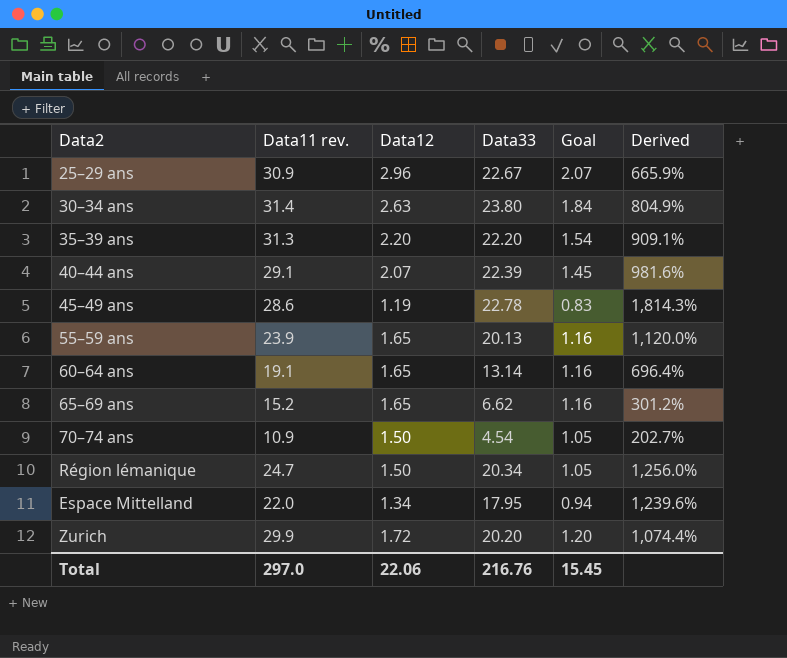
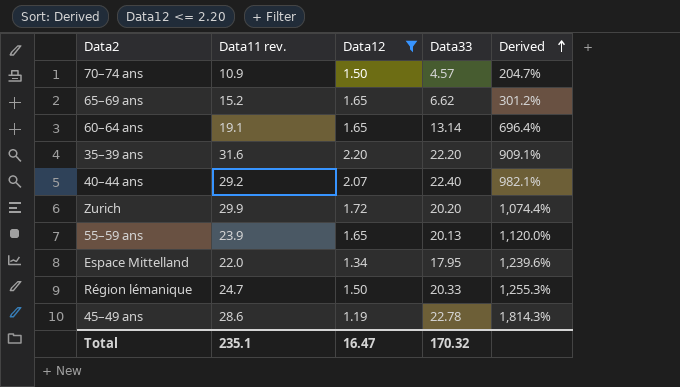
filter: none -> Data12 <= 2.20
row order: none -> Derived ascending
column Goal | formula: [Data12] * 0.7 -> none
70–74 ans | Data33: 4.54 -> 4.57
70–74 ans | Derived: 202.7% -> 204.7%
35–39 ans | Data11 rev.: 31.3 -> 31.6
40–44 ans | Data11 rev.: 29.1 -> 29.2
40–44 ans | Data33: 22.39 -> 22.40
40–44 ans | Derived: 981.6% -> 982.1%
Région lémanique | Data33: 20.34 -> 20.33
Région lémanique | Derived: 1,256.0% -> 1,255.3%
Total | Data11 rev.: 297.0 -> 235.1
Total | Data12: 22.06 -> 16.47
Total | Data33: 216.76 -> 170.32

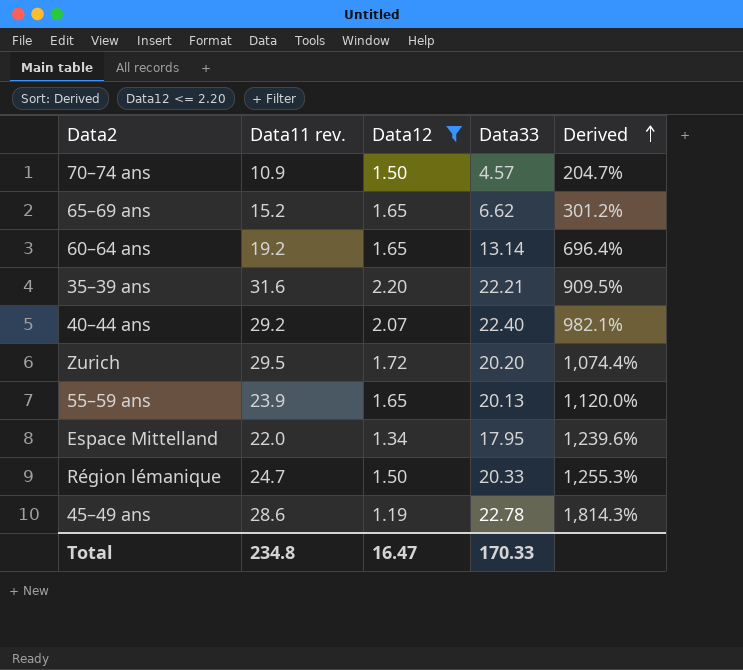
60–64 ans | Data11 rev.: 19.1 -> 19.2
35–39 ans | Data33: 22.20 -> 22.21
35–39 ans | Derived: 909.1% -> 909.5%
Zurich | Data11 rev.: 29.9 -> 29.5
Total | Data11 rev.: 235.1 -> 234.8
Total | Data33: 170.32 -> 170.33

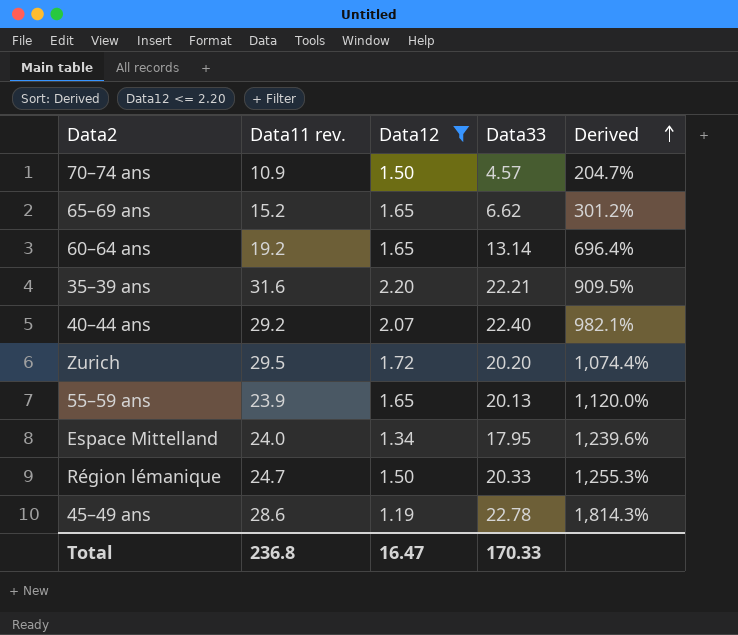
Espace Mittelland | Data11 rev.: 22.0 -> 24.0
Total | Data11 rev.: 234.8 -> 236.8

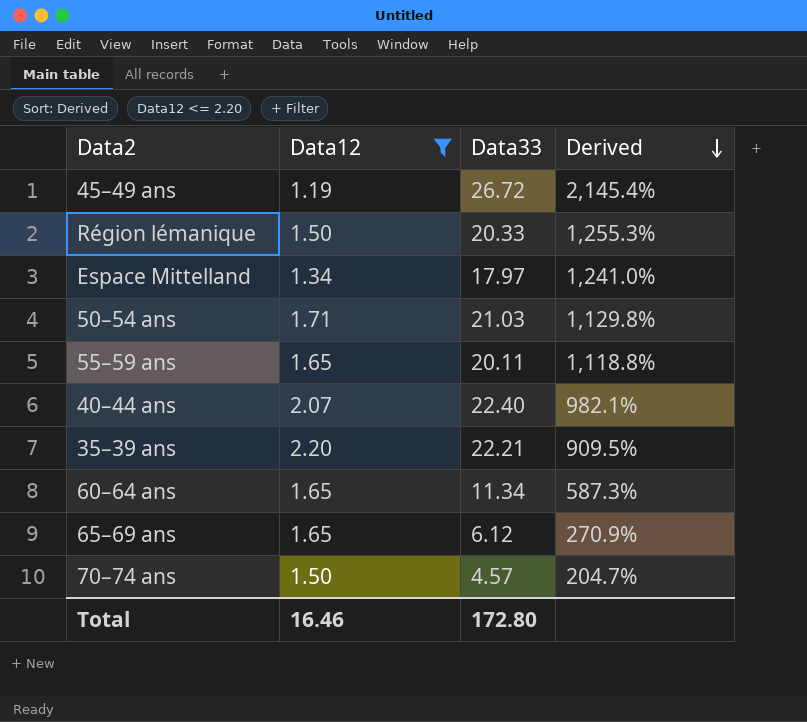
row order: Derived ascending -> Derived descending
column Data11 rev. | position: 2 -> none
row Zurich: 29.5 | 1.72 | 20.20 | 1,074.4% -> none
45–49 ans | Data33: 22.78 -> 26.72
45–49 ans | Derived: 1,814.3% -> 2,145.4%
Espace Mittelland | Data33: 17.95 -> 17.97
Espace Mittelland | Derived: 1,239.6% -> 1,241.0%
row 50–54 ans: none -> 1.71 | 21.03 | 1,129.8%
55–59 ans | Data33: 20.13 -> 20.11
55–59 ans | Derived: 1,120.0% -> 1,118.8%
60–64 ans | Data33: 13.14 -> 11.34
60–64 ans | Derived: 696.4% -> 587.3%
65–69 ans | Data33: 6.62 -> 6.12
65–69 ans | Derived: 301.2% -> 270.9%
Total | Data12: 16.47 -> 16.46
Total | Data33: 170.33 -> 172.80

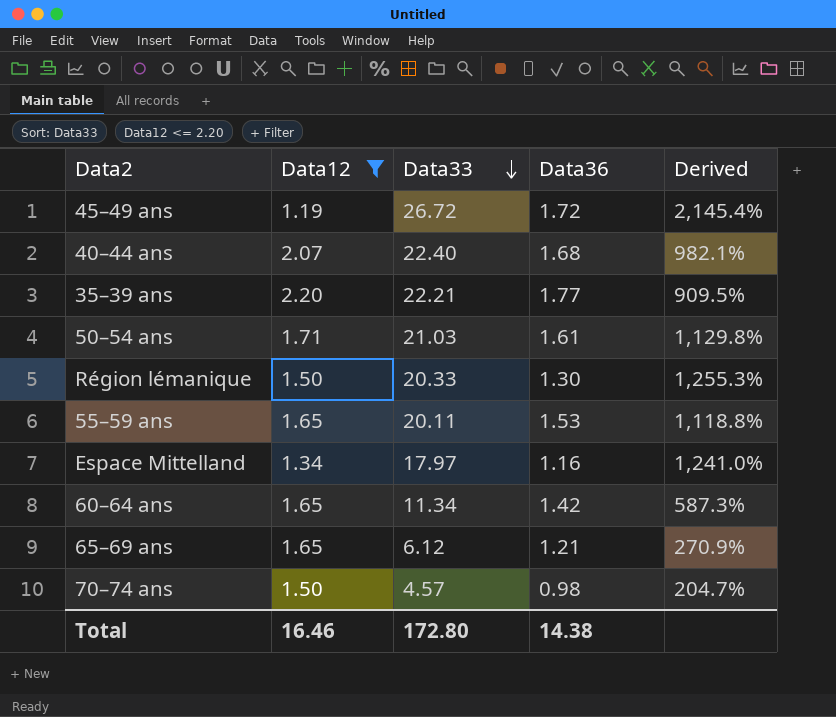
row order: Derived descending -> Data33 descending
column Data36 | position: none -> 4

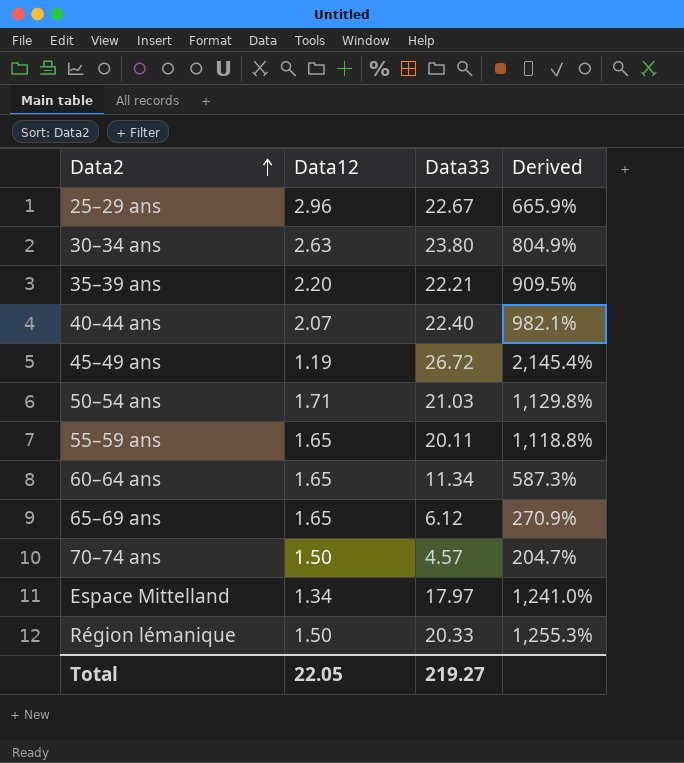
filter: Data12 <= 2.20 -> none
row order: Data33 descending -> Data2 ascending
column Data36 | position: 4 -> none
Total | Data12: 16.46 -> 22.05
Total | Data33: 172.80 -> 219.27

